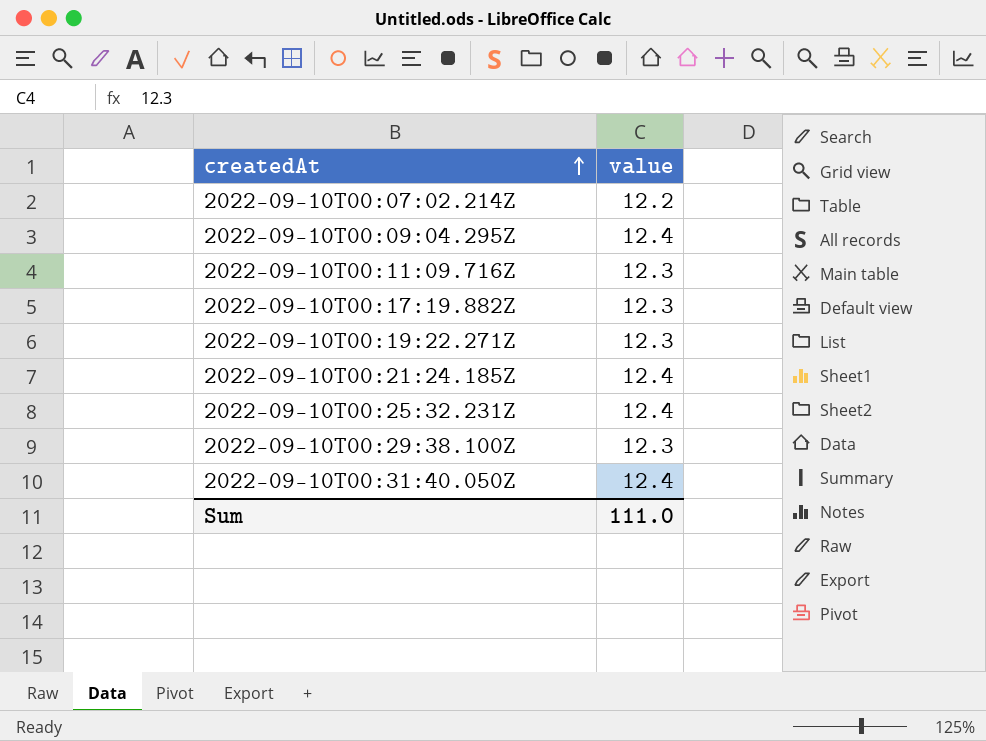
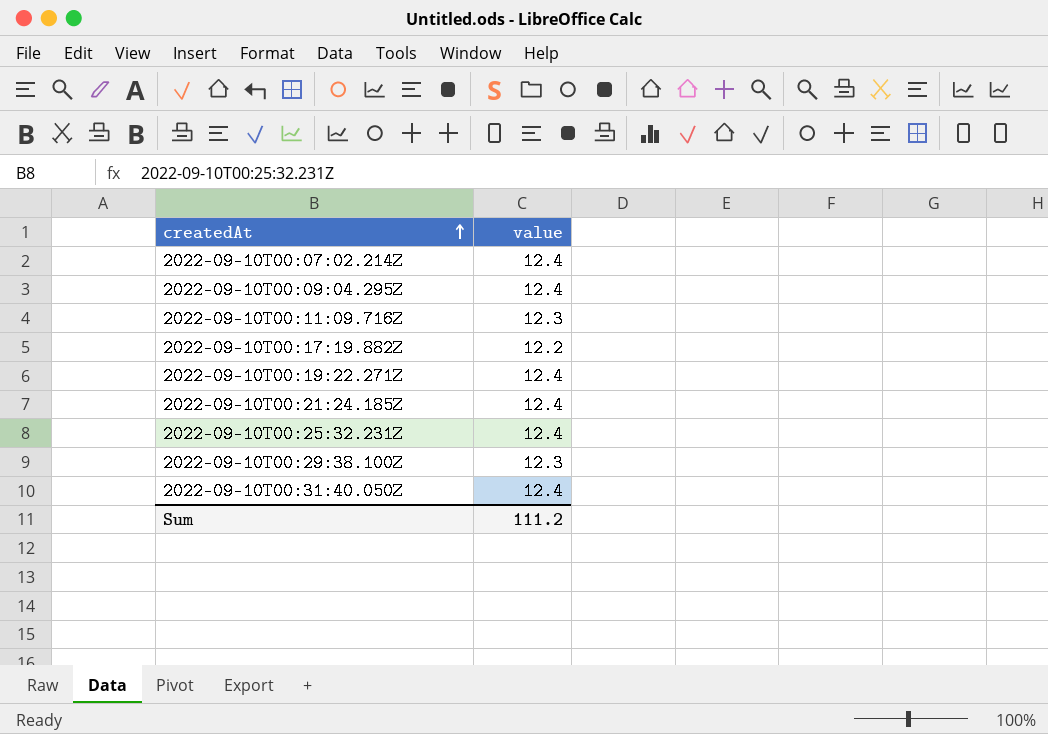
2022-09-10T00:07:02.214Z | value: 12.2 -> 12.4
2022-09-10T00:17:19.882Z | value: 12.3 -> 12.2
2022-09-10T00:19:22.271Z | value: 12.3 -> 12.4
Sum | value: 111.0 -> 111.2

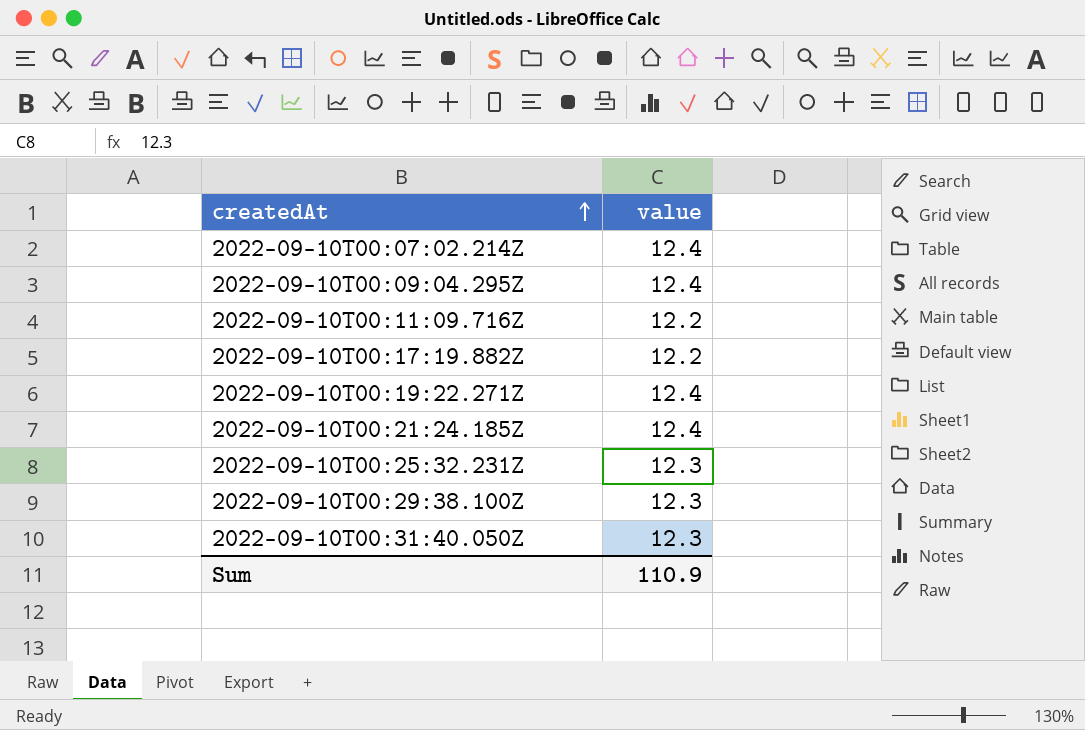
2022-09-10T00:11:09.716Z | value: 12.3 -> 12.2
2022-09-10T00:25:32.231Z | value: 12.4 -> 12.3
2022-09-10T00:31:40.050Z | value: 12.4 -> 12.3
Sum | value: 111.2 -> 110.9

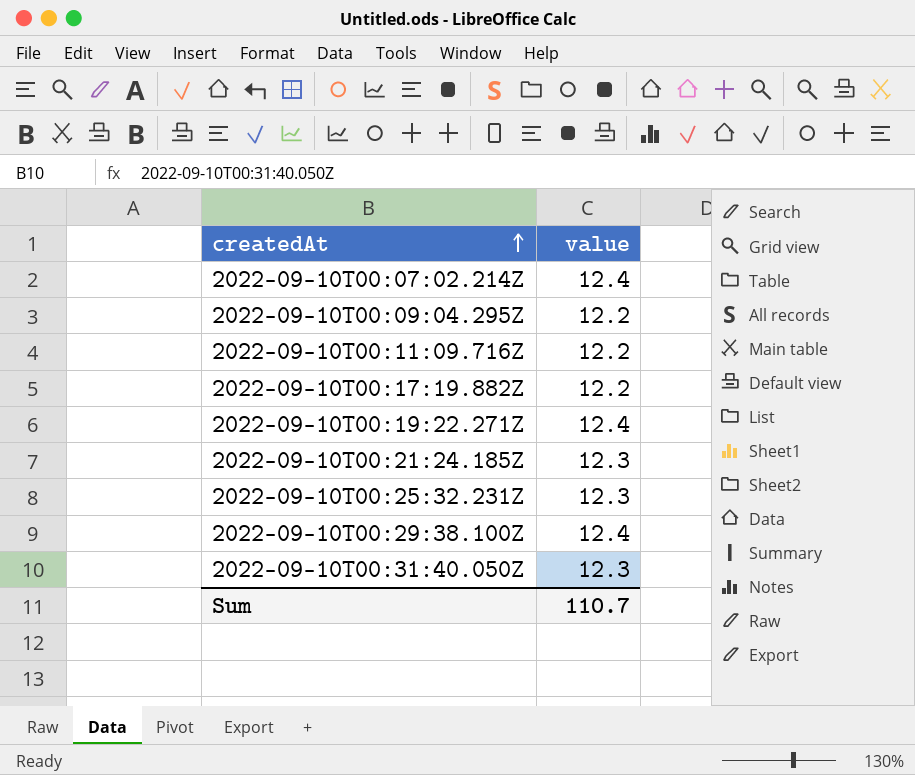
2022-09-10T00:09:04.295Z | value: 12.4 -> 12.2
2022-09-10T00:21:24.185Z | value: 12.4 -> 12.3
2022-09-10T00:29:38.100Z | value: 12.3 -> 12.4
Sum | value: 110.9 -> 110.7

